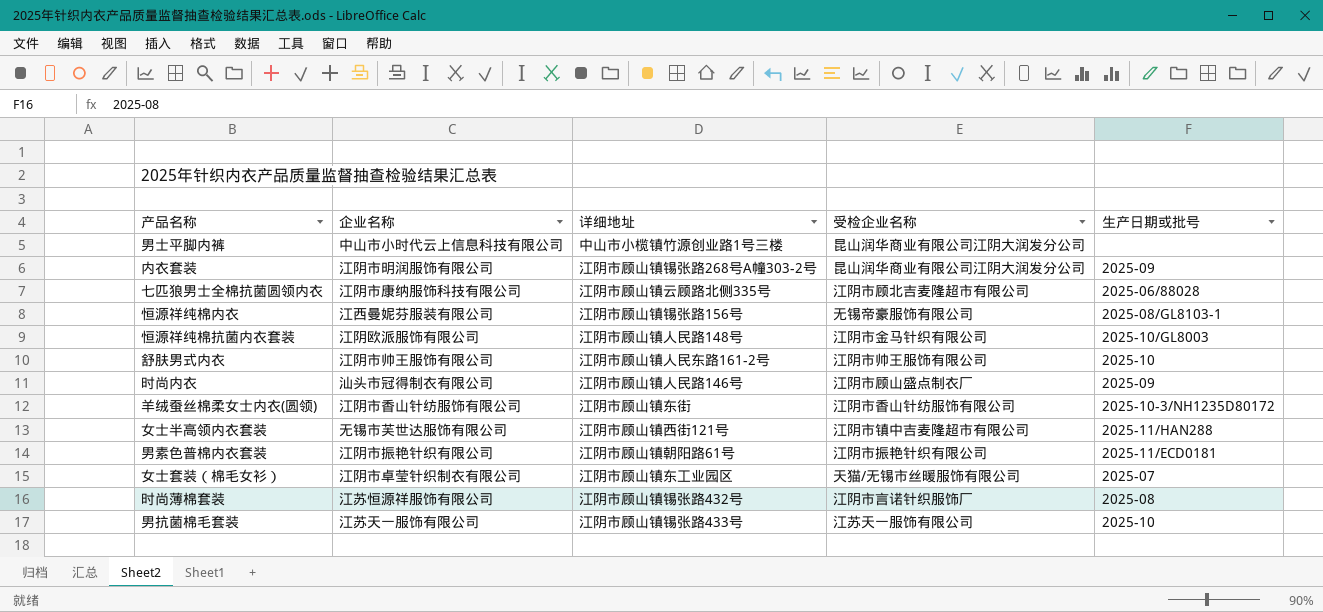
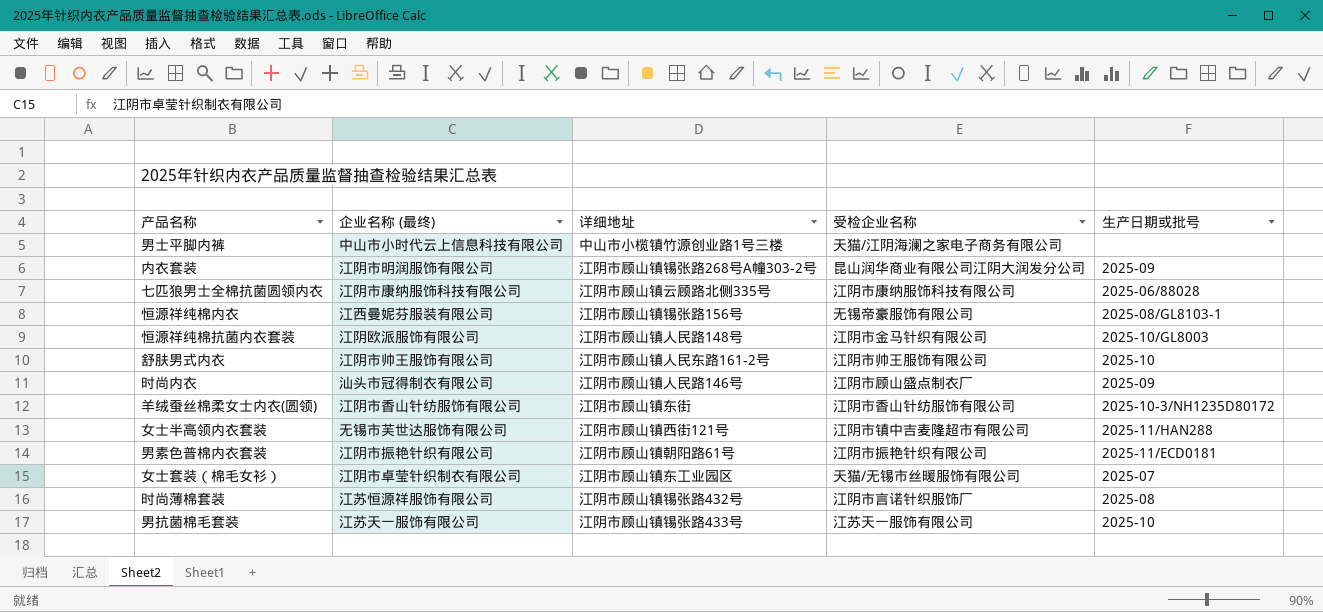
column name: 企业名称 -> 企业名称 (最终)
男士平脚内裤 | 受检企业名称: 昆山润华商业有限公司江阴大润发分公司 -> 天猫/江阴海澜之家电子商务有限公司
七匹狼男士全棉抗菌圆领内衣 | 受检企业名称: 江阴市顾北吉麦隆超市有限公司 -> 江阴市康纳服饰科技有限公司

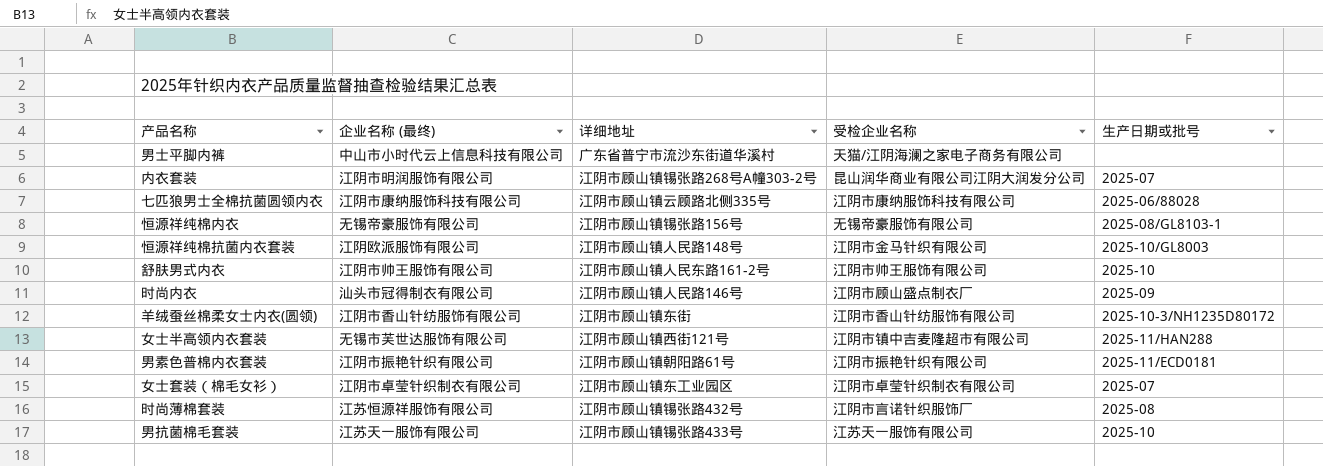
男士平脚内裤 | 详细地址: 中山市小榄镇竹源创业路1号三楼 -> 广东省普宁市流沙东街道华溪村
内衣套装 | 生产日期或批号: 2025-09 -> 2025-07
恒源祥纯棉内衣 | 企业名称 (最终): 江西曼妮芬服装有限公司 -> 无锡帝豪服饰有限公司
女士套装（棉毛女衫） | 受检企业名称: 天猫/无锡市丝暖服饰有限公司 -> 江阴市卓莹针织制衣有限公司

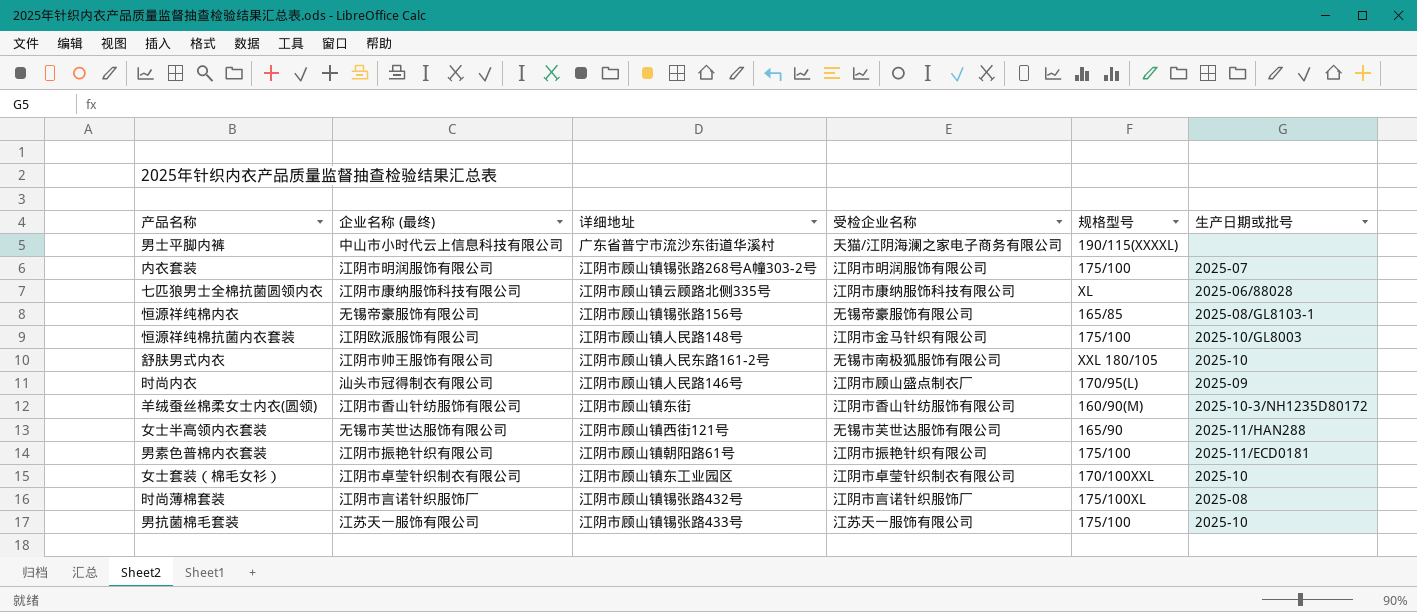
column 规格型号 | position: none -> 5
内衣套装 | 受检企业名称: 昆山润华商业有限公司江阴大润发分公司 -> 江阴市明润服饰有限公司
舒肤男式内衣 | 受检企业名称: 江阴市帅王服饰有限公司 -> 无锡市南极狐服饰有限公司
女士半高领内衣套装 | 受检企业名称: 江阴市镇中吉麦隆超市有限公司 -> 无锡市芙世达服饰有限公司
女士套装（棉毛女衫） | 生产日期或批号: 2025-07 -> 2025-10
时尚薄棉套装 | 企业名称 (最终): 江苏恒源祥服饰有限公司 -> 江阴市言诺针织服饰厂

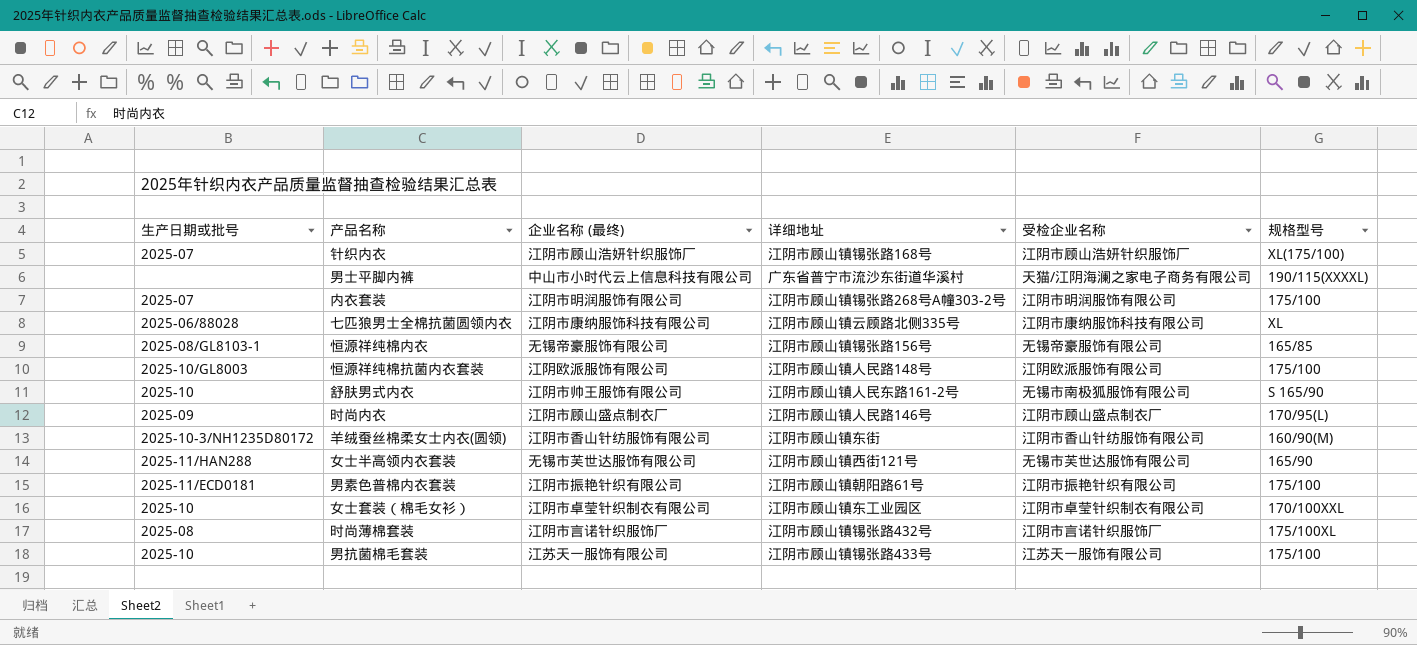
column 生产日期或批号 | position: 6 -> 1
row 针织内衣: none -> 2025-07 | 江阴市顾山浩妍针织服饰厂 | 江阴市顾山镇锡张路168号 | 江阴市顾山浩妍针织服饰厂 | XL(175/100)
恒源祥纯棉抗菌内衣套装 | 受检企业名称: 江阴市金马针织有限公司 -> 江阴欧派服饰有限公司
舒肤男式内衣 | 规格型号: XXL 180/105 -> S 165/90
时尚内衣 | 企业名称 (最终): 汕头市冠得制衣有限公司 -> 江阴市顾山盛点制衣厂

